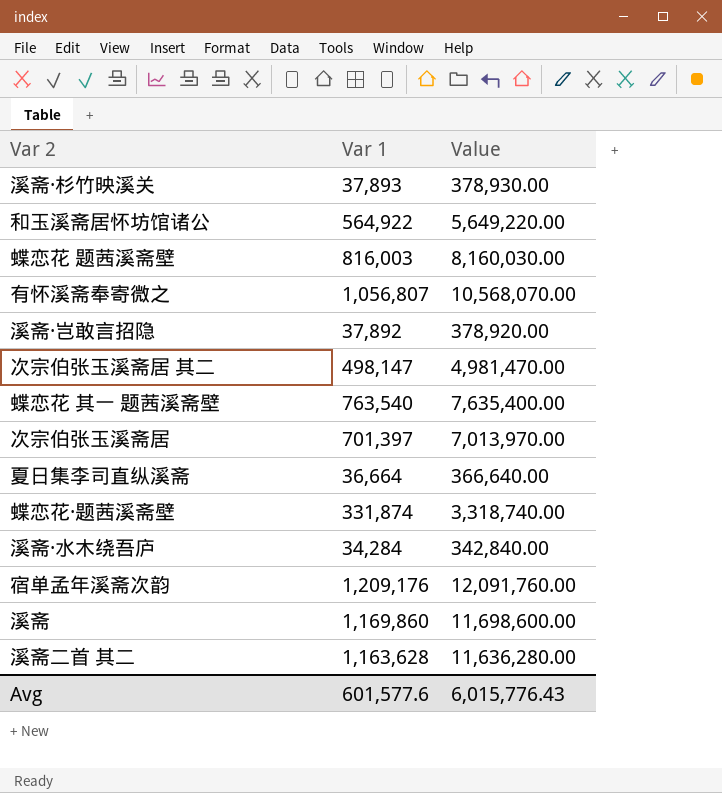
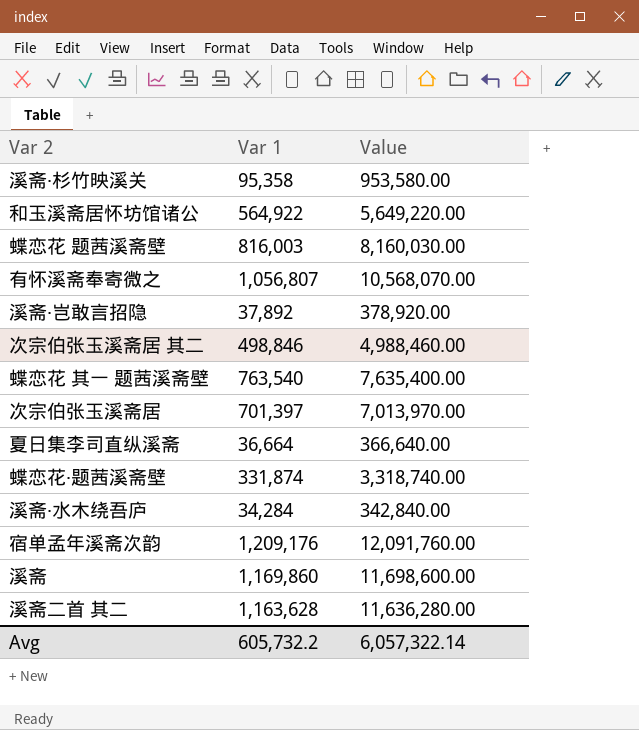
溪斋·杉竹映溪关 | Var 1: 37,893 -> 95,358
溪斋·杉竹映溪关 | Value: 378,930.00 -> 953,580.00
次宗伯张玉溪斋居 其二 | Var 1: 498,147 -> 498,846
次宗伯张玉溪斋居 其二 | Value: 4,981,470.00 -> 4,988,460.00
Avg | Var 1: 601,577.6 -> 605,732.2
Avg | Value: 6,015,776.43 -> 6,057,322.14

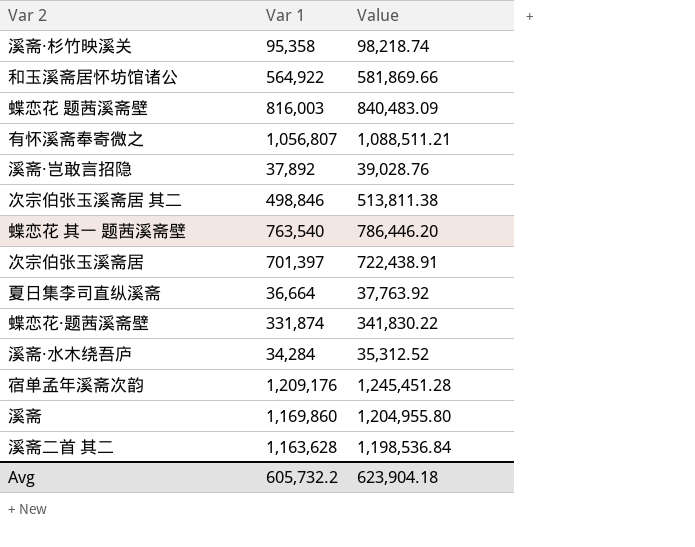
column Value | formula: [Var 1] * 10 -> [Var 1] * 1.03
Avg | Value: 6,057,322.14 -> 623,904.18

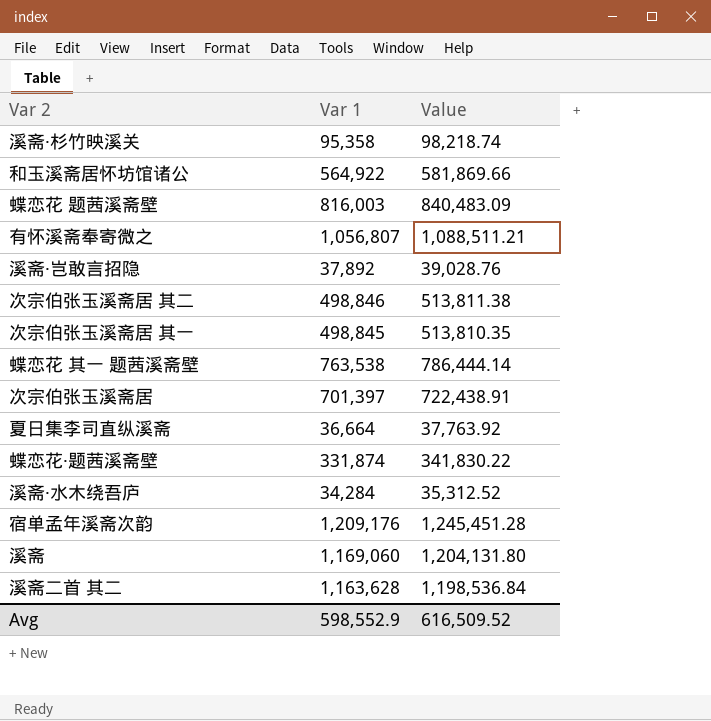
row 次宗伯张玉溪斋居 其一: none -> 498,845 | 513,810.35
蝶恋花 其一 题茜溪斋壁 | Var 1: 763,540 -> 763,538
蝶恋花 其一 题茜溪斋壁 | Value: 786,446.20 -> 786,444.14
溪斋 | Var 1: 1,169,860 -> 1,169,060
溪斋 | Value: 1,204,955.80 -> 1,204,131.80
Avg | Var 1: 605,732.2 -> 598,552.9
Avg | Value: 623,904.18 -> 616,509.52

